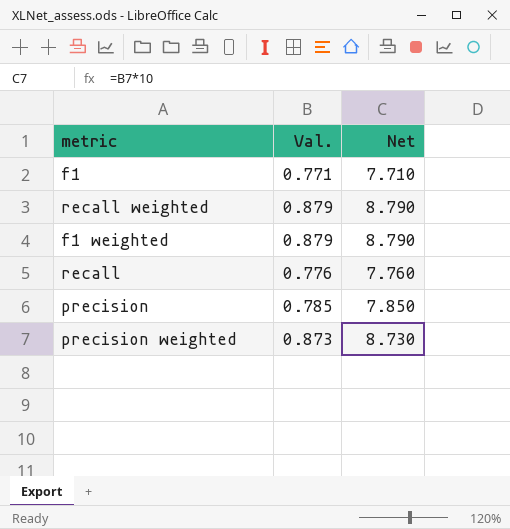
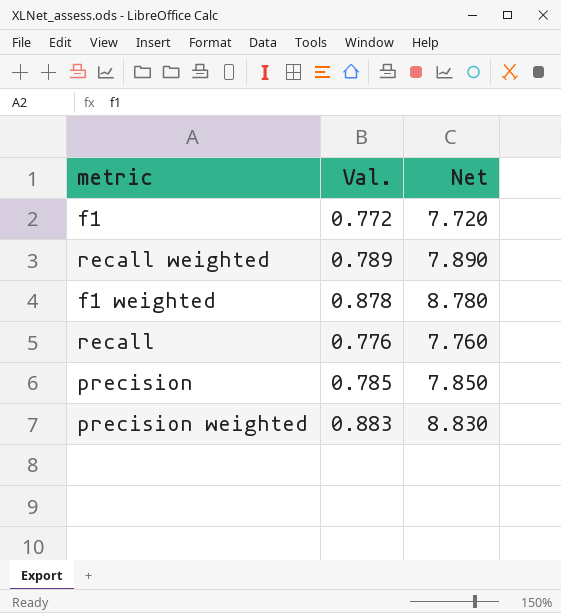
f1 | Val.: 0.771 -> 0.772
f1 | Net: 7.710 -> 7.720
recall weighted | Val.: 0.879 -> 0.789
recall weighted | Net: 8.790 -> 7.890
f1 weighted | Val.: 0.879 -> 0.878
f1 weighted | Net: 8.790 -> 8.780
precision weighted | Val.: 0.873 -> 0.883
precision weighted | Net: 8.730 -> 8.830

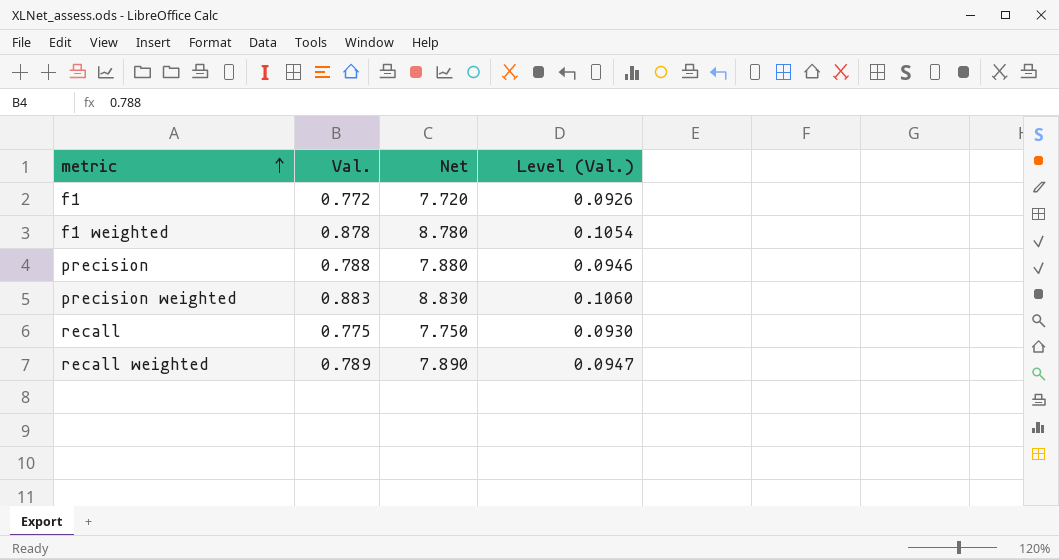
row order: none -> metric ascending
column Level (Val.) | formula: none -> [Val.] * 0.12
precision | Val.: 0.785 -> 0.788
precision | Net: 7.850 -> 7.880
recall | Val.: 0.776 -> 0.775
recall | Net: 7.760 -> 7.750

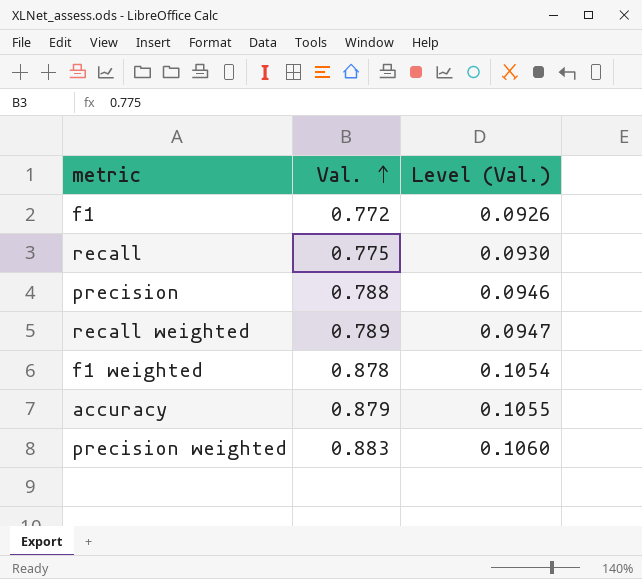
row order: metric ascending -> Val. ascending
column Net | formula: [Val.] * 10 -> none
row accuracy: none -> 0.879 | 0.1055

